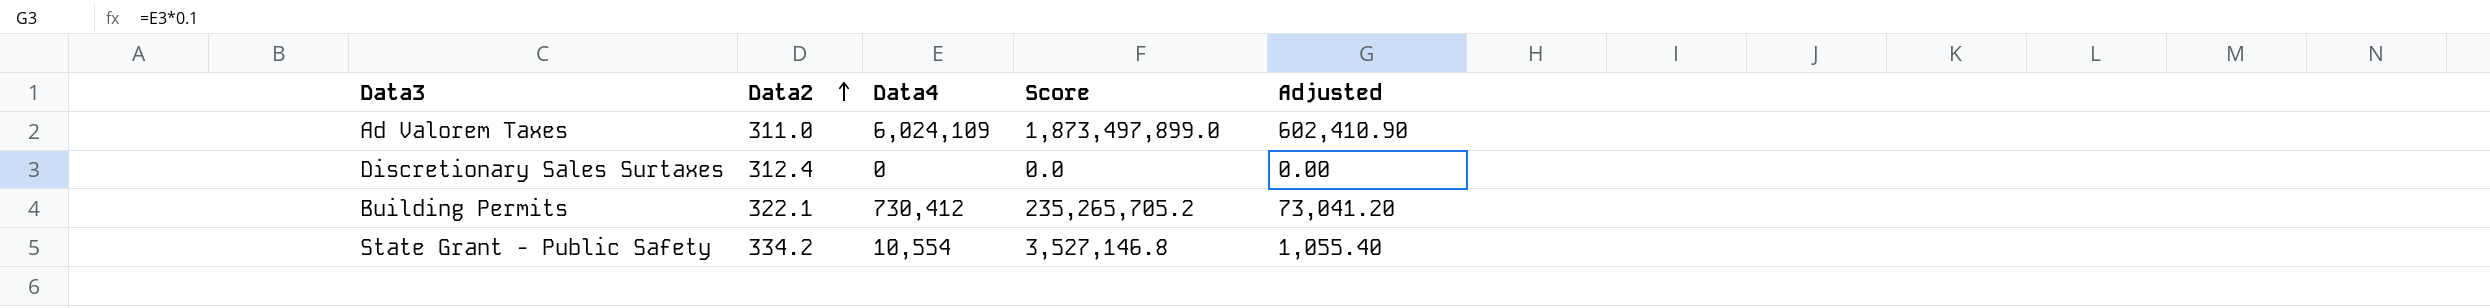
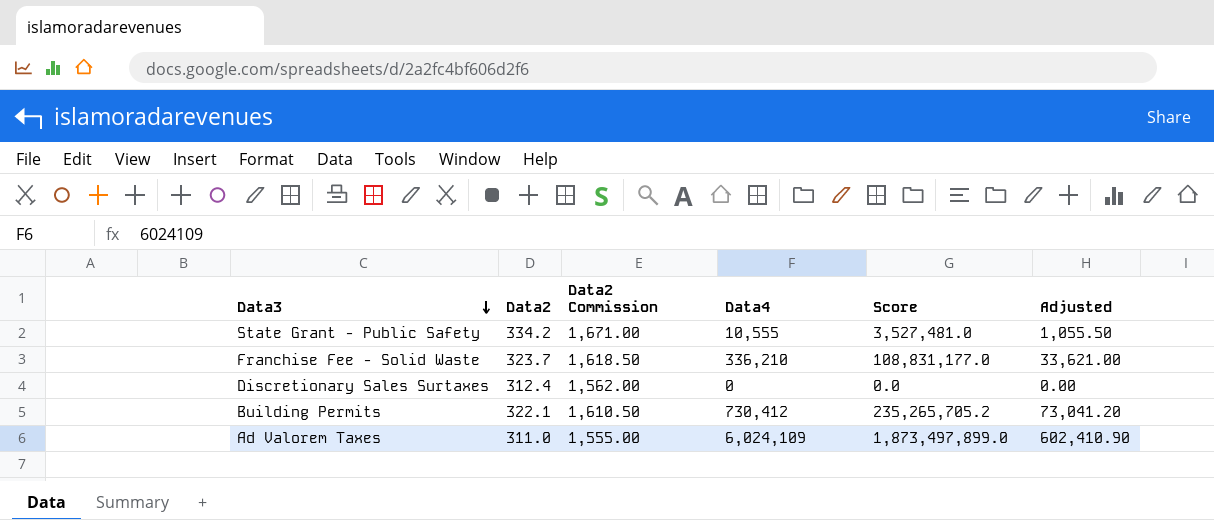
row order: Data2 ascending -> Data3 descending
column Data2 Commission | formula: none -> [Data2] * 5
State Grant - Public Safety | Data4: 10,554 -> 10,555
State Grant - Public Safety | Score: 3,527,146.8 -> 3,527,481.0
State Grant - Public Safety | Adjusted: 1,055.40 -> 1,055.50
row Franchise Fee - Solid Waste: none -> 323.7 | 1,618.50 | 336,210 | 108,831,177.0 | 33,621.00

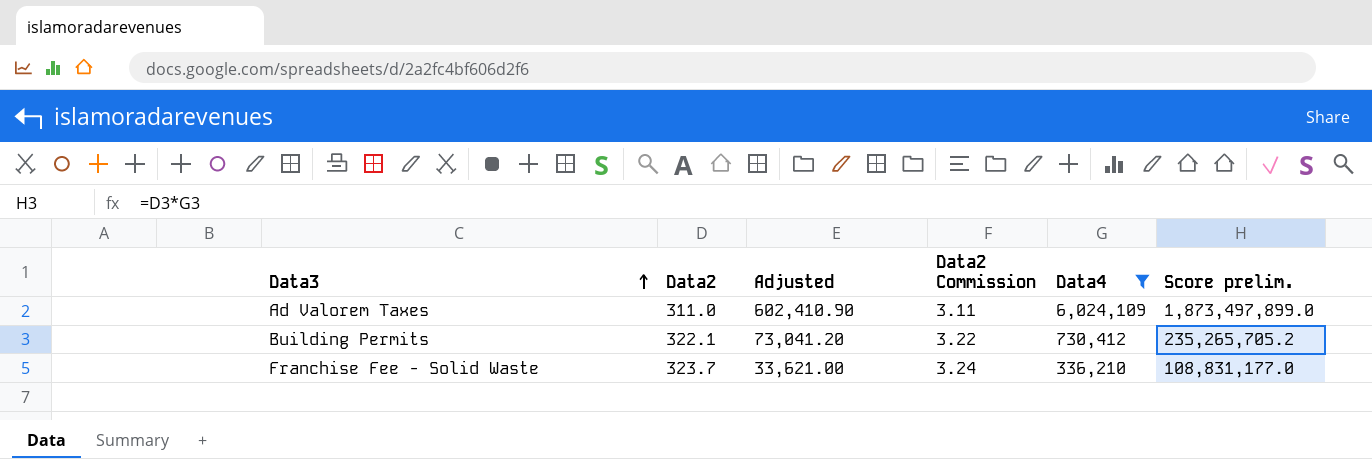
filter: none -> Data4 >= 336,210
row order: Data3 descending -> Data3 ascending
column Adjusted | position: 6 -> 3
column Data2 Commission | formula: [Data2] * 5 -> [Data2] * 0.01
column name: Score -> Score prelim.

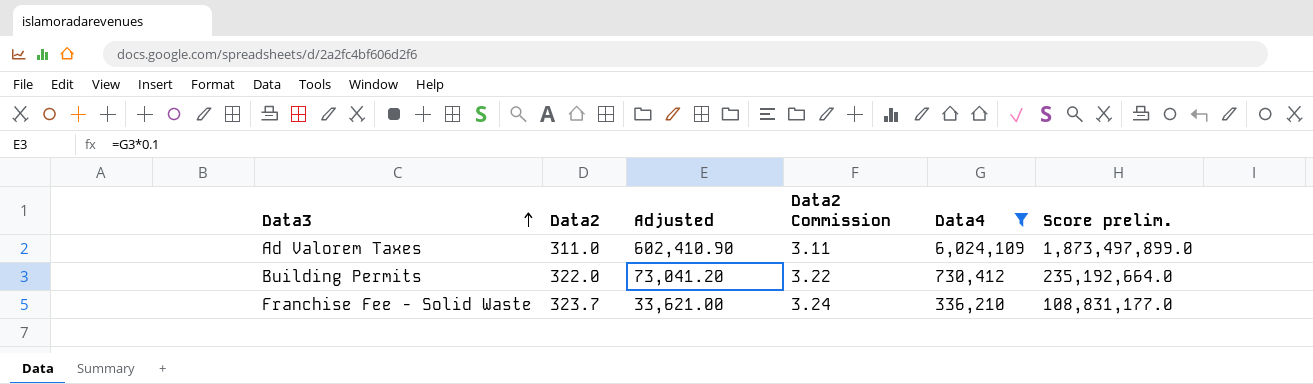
Building Permits | Data2: 322.1 -> 322.0
Building Permits | Score prelim.: 235,265,705.2 -> 235,192,664.0

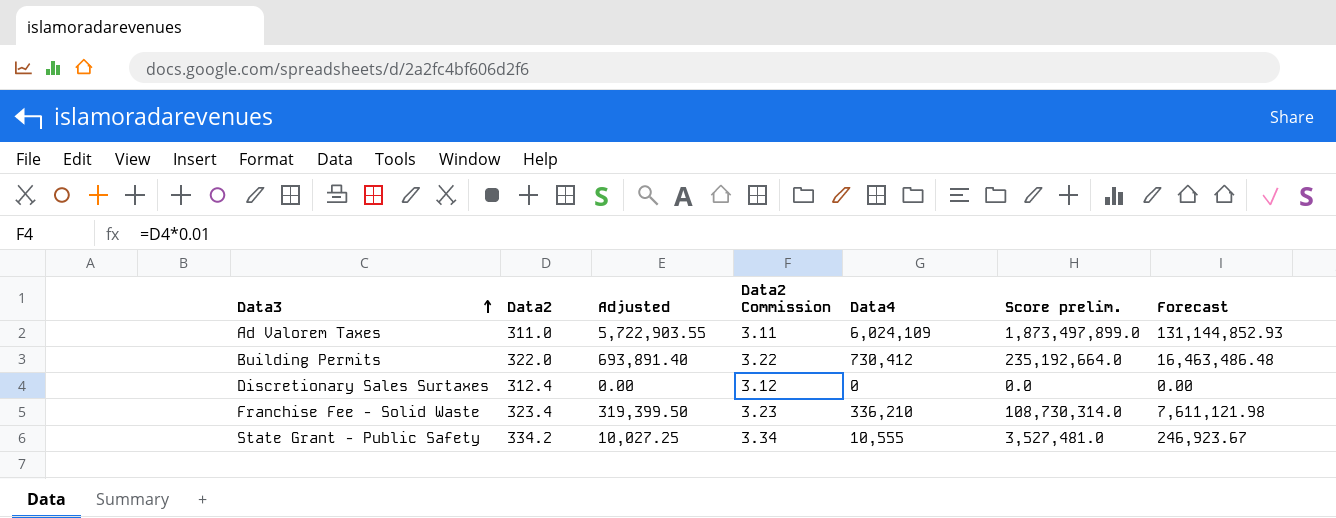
filter: Data4 >= 336,210 -> none
column Adjusted | formula: [Data4] * 0.1 -> [Data4] * 0.95
column Forecast | formula: none -> [Score prelim.] * 0.07
Franchise Fee - Solid Waste | Data2: 323.7 -> 323.4
Franchise Fee - Solid Waste | Data2 Commission: 3.24 -> 3.23
Franchise Fee - Solid Waste | Score prelim.: 108,831,177.0 -> 108,730,314.0

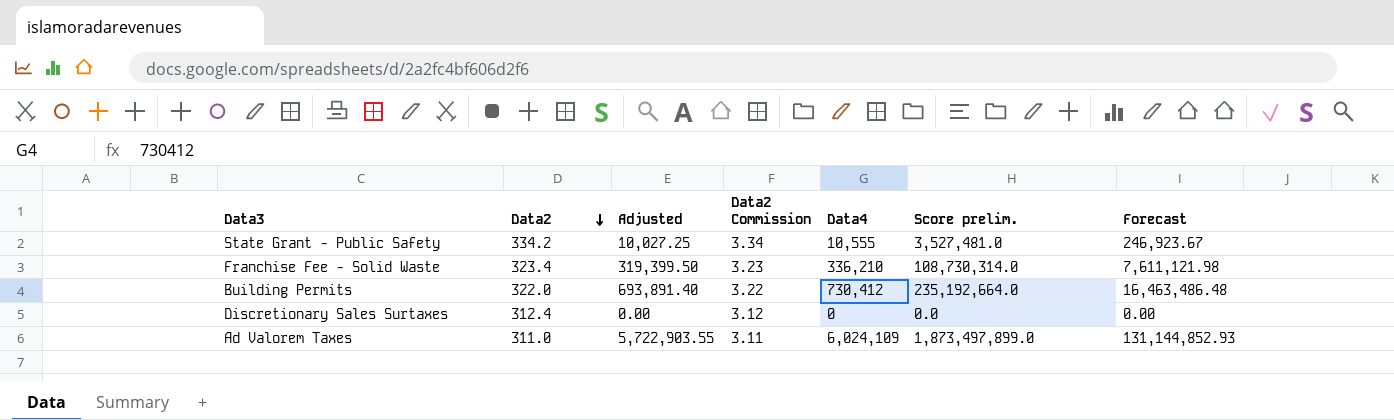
row order: Data3 ascending -> Data2 descending

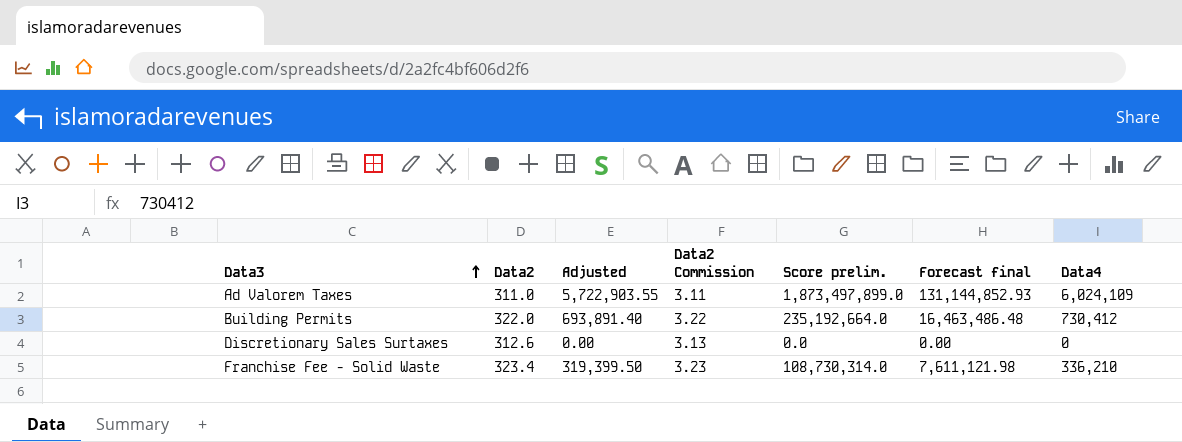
row order: Data2 descending -> Data3 ascending
column name: Forecast -> Forecast final
column Data4 | position: 5 -> 7
row State Grant - Public Safety: 334.2 | 10,027.25 | 3.34 | 10,555 | 3,527,481.0 | 246,923.67 -> none
Discretionary Sales Surtaxes | Data2: 312.4 -> 312.6
Discretionary Sales Surtaxes | Data2 Commission: 3.12 -> 3.13

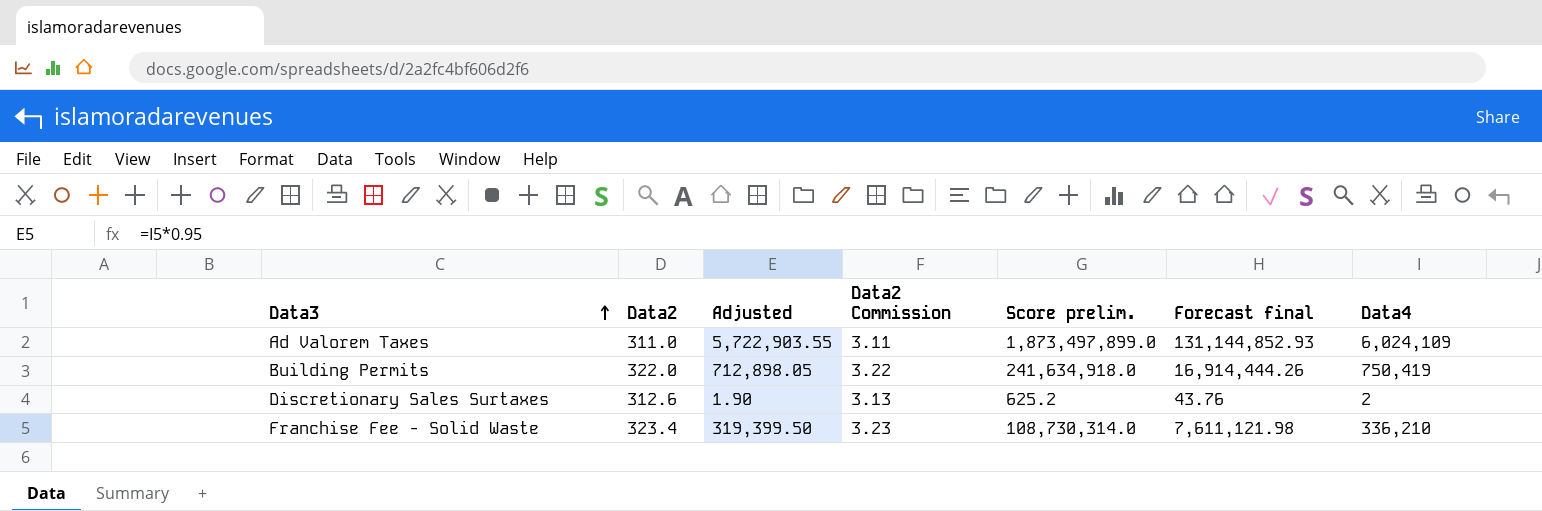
Building Permits | Adjusted: 693,891.40 -> 712,898.05
Building Permits | Score prelim.: 235,192,664.0 -> 241,634,918.0
Building Permits | Forecast final: 16,463,486.48 -> 16,914,444.26
Building Permits | Data4: 730,412 -> 750,419
Discretionary Sales Surtaxes | Adjusted: 0.00 -> 1.90
Discretionary Sales Surtaxes | Score prelim.: 0.0 -> 625.2
Discretionary Sales Surtaxes | Forecast final: 0.00 -> 43.76
Discretionary Sales Surtaxes | Data4: 0 -> 2

